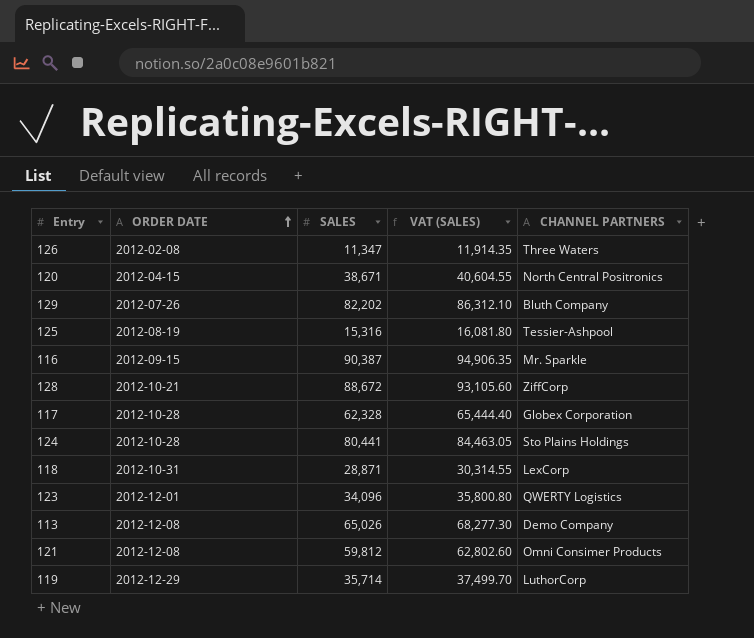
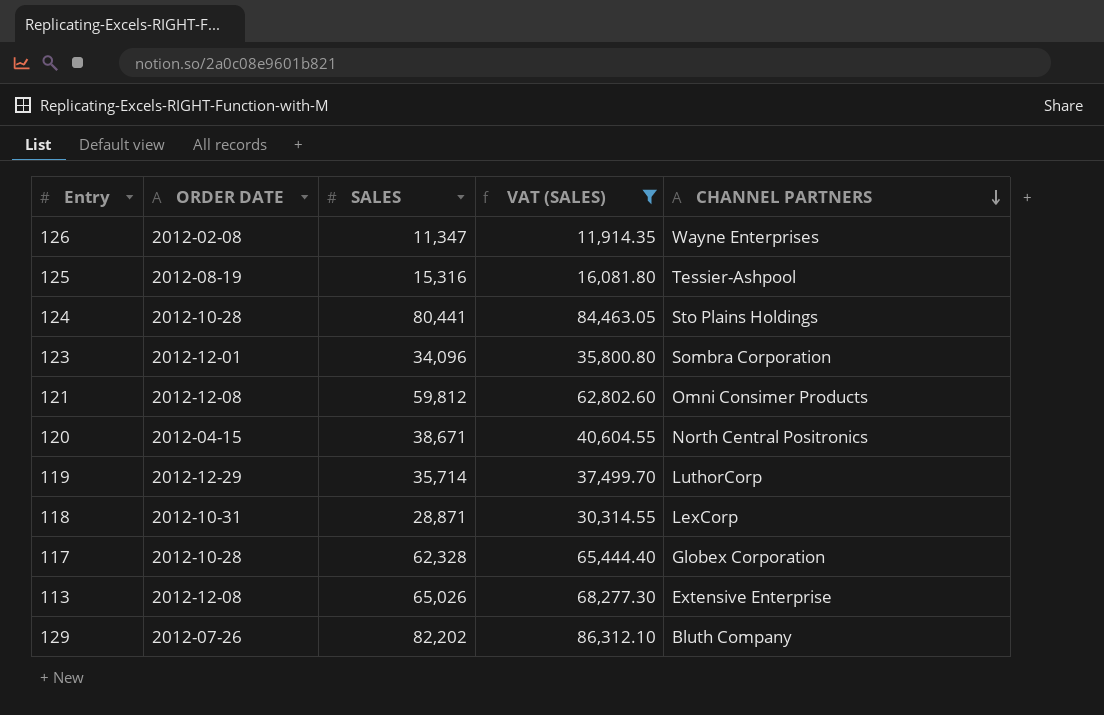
filter: none -> VAT (SALES) <= 86,312.10
row order: ORDER DATE ascending -> CHANNEL PARTNERS descending
126 | CHANNEL PARTNERS: Three Waters -> Wayne Enterprises
123 | CHANNEL PARTNERS: QWERTY Logistics -> Sombra Corporation
113 | CHANNEL PARTNERS: Demo Company -> Extensive Enterprise

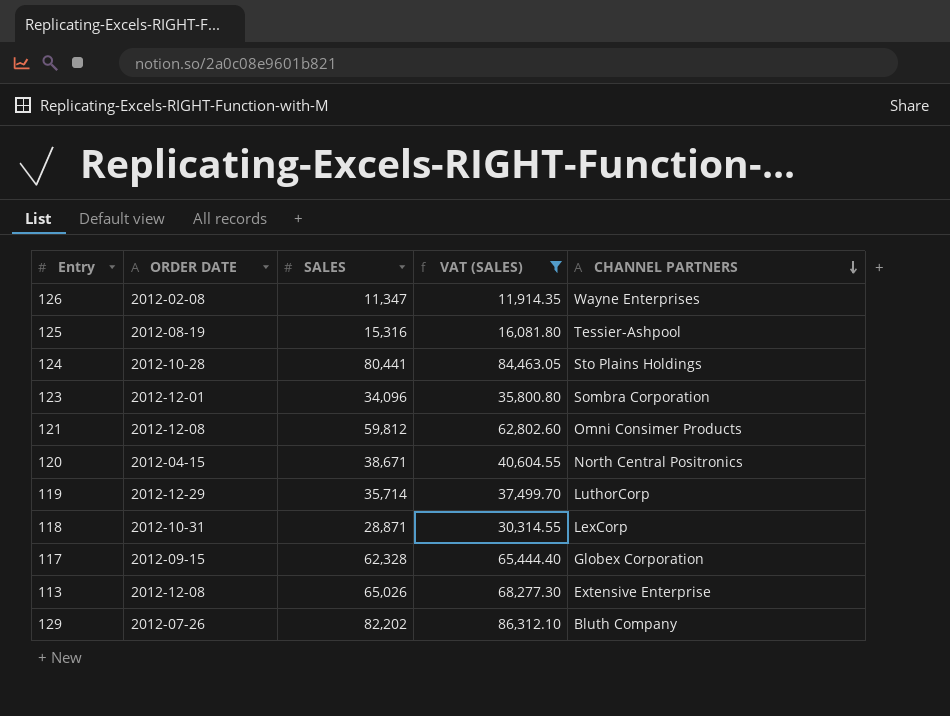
117 | ORDER DATE: 2012-10-28 -> 2012-09-15

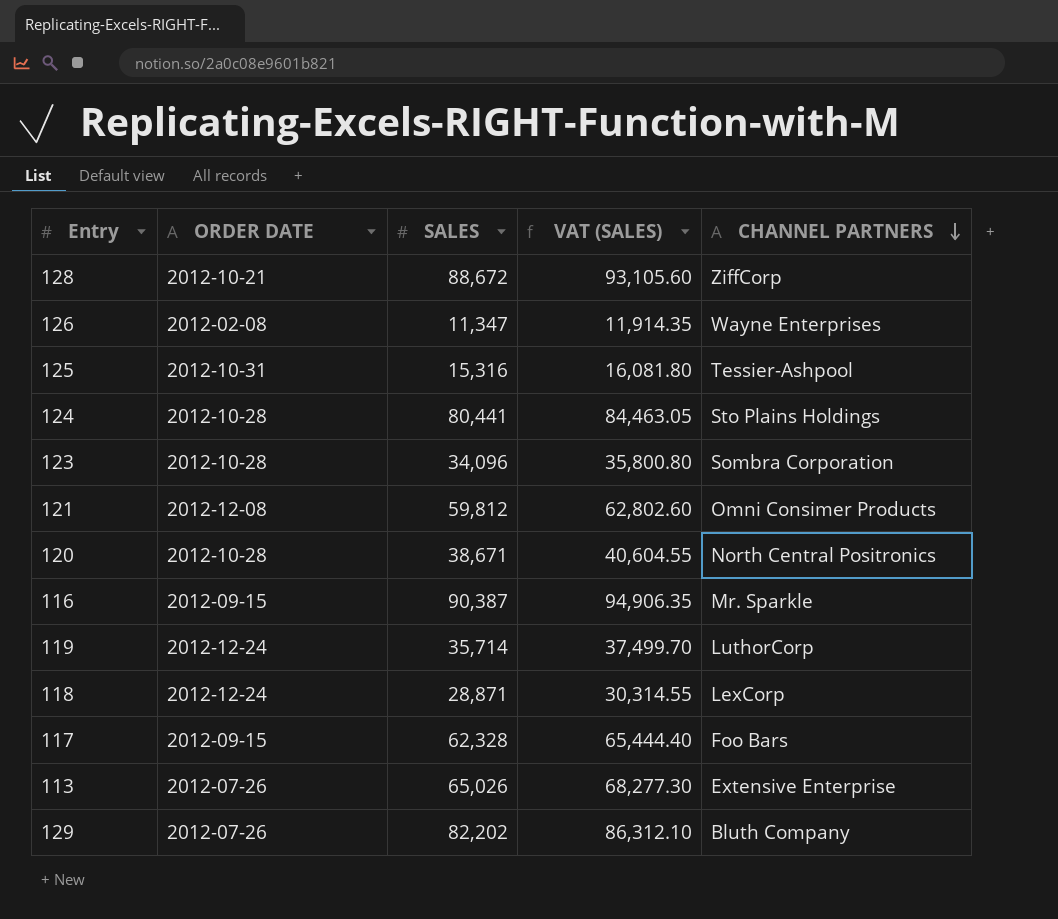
filter: VAT (SALES) <= 86,312.10 -> none
125 | ORDER DATE: 2012-08-19 -> 2012-10-31
123 | ORDER DATE: 2012-12-01 -> 2012-10-28
120 | ORDER DATE: 2012-04-15 -> 2012-10-28
119 | ORDER DATE: 2012-12-29 -> 2012-12-24
118 | ORDER DATE: 2012-10-31 -> 2012-12-24
117 | CHANNEL PARTNERS: Globex Corporation -> Foo Bars
113 | ORDER DATE: 2012-12-08 -> 2012-07-26

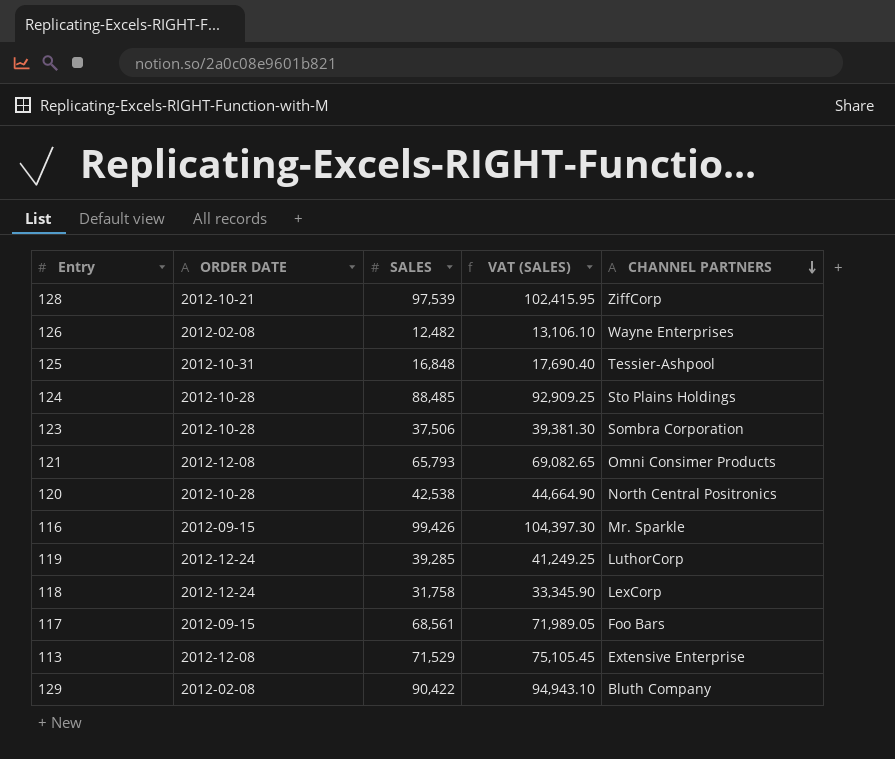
128 | SALES: 88,672 -> 97,539
128 | VAT (SALES): 93,105.60 -> 102,415.95
126 | SALES: 11,347 -> 12,482
126 | VAT (SALES): 11,914.35 -> 13,106.10
125 | SALES: 15,316 -> 16,848
125 | VAT (SALES): 16,081.80 -> 17,690.40
124 | SALES: 80,441 -> 88,485
124 | VAT (SALES): 84,463.05 -> 92,909.25
123 | SALES: 34,096 -> 37,506
123 | VAT (SALES): 35,800.80 -> 39,381.30
121 | SALES: 59,812 -> 65,793
121 | VAT (SALES): 62,802.60 -> 69,082.65
120 | SALES: 38,671 -> 42,538
120 | VAT (SALES): 40,604.55 -> 44,664.90
116 | SALES: 90,387 -> 99,426
116 | VAT (SALES): 94,906.35 -> 104,397.30
119 | SALES: 35,714 -> 39,285
119 | VAT (SALES): 37,499.70 -> 41,249.25
118 | SALES: 28,871 -> 31,758
118 | VAT (SALES): 30,314.55 -> 33,345.90
117 | SALES: 62,328 -> 68,561
117 | VAT (SALES): 65,444.40 -> 71,989.05
113 | ORDER DATE: 2012-07-26 -> 2012-12-08
113 | SALES: 65,026 -> 71,529
113 | VAT (SALES): 68,277.30 -> 75,105.45
129 | ORDER DATE: 2012-07-26 -> 2012-02-08
129 | SALES: 82,202 -> 90,422
129 | VAT (SALES): 86,312.10 -> 94,943.10

